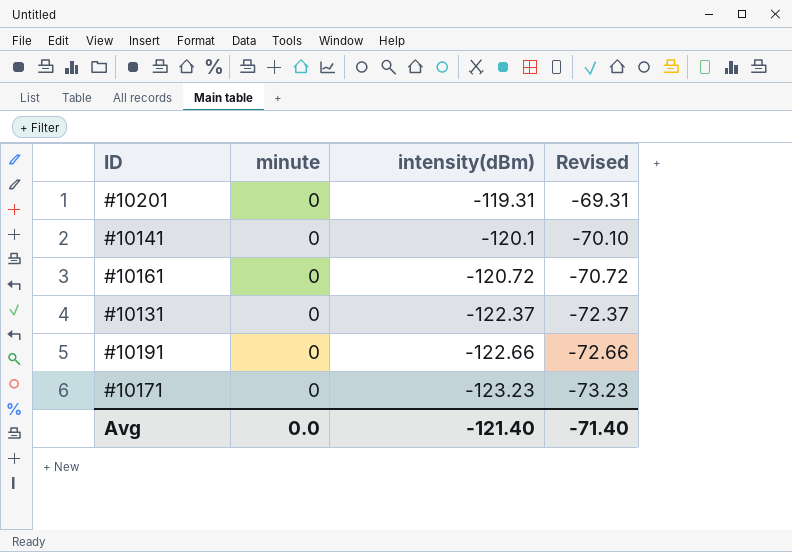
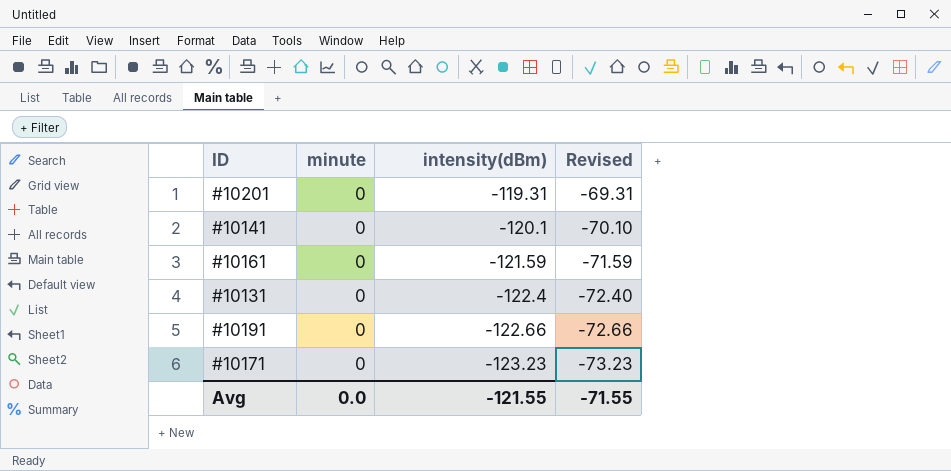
#10161 | intensity(dBm): -120.72 -> -121.59
#10161 | Revised: -70.72 -> -71.59
#10131 | intensity(dBm): -122.37 -> -122.4
#10131 | Revised: -72.37 -> -72.40
Avg | intensity(dBm): -121.40 -> -121.55
Avg | Revised: -71.40 -> -71.55

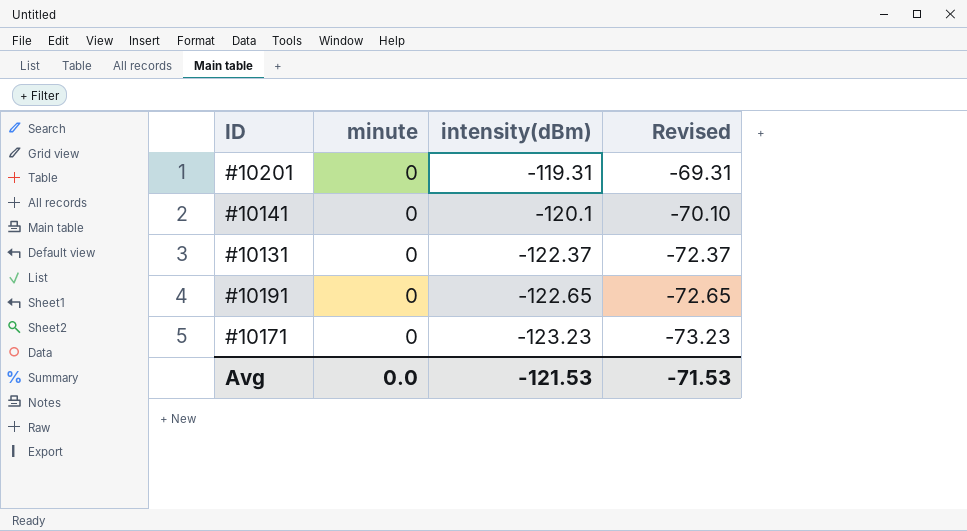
row #10161: 0 | -121.59 | -71.59 -> none
#10131 | intensity(dBm): -122.4 -> -122.37
#10131 | Revised: -72.40 -> -72.37
#10191 | intensity(dBm): -122.66 -> -122.65
#10191 | Revised: -72.66 -> -72.65
Avg | intensity(dBm): -121.55 -> -121.53
Avg | Revised: -71.55 -> -71.53

